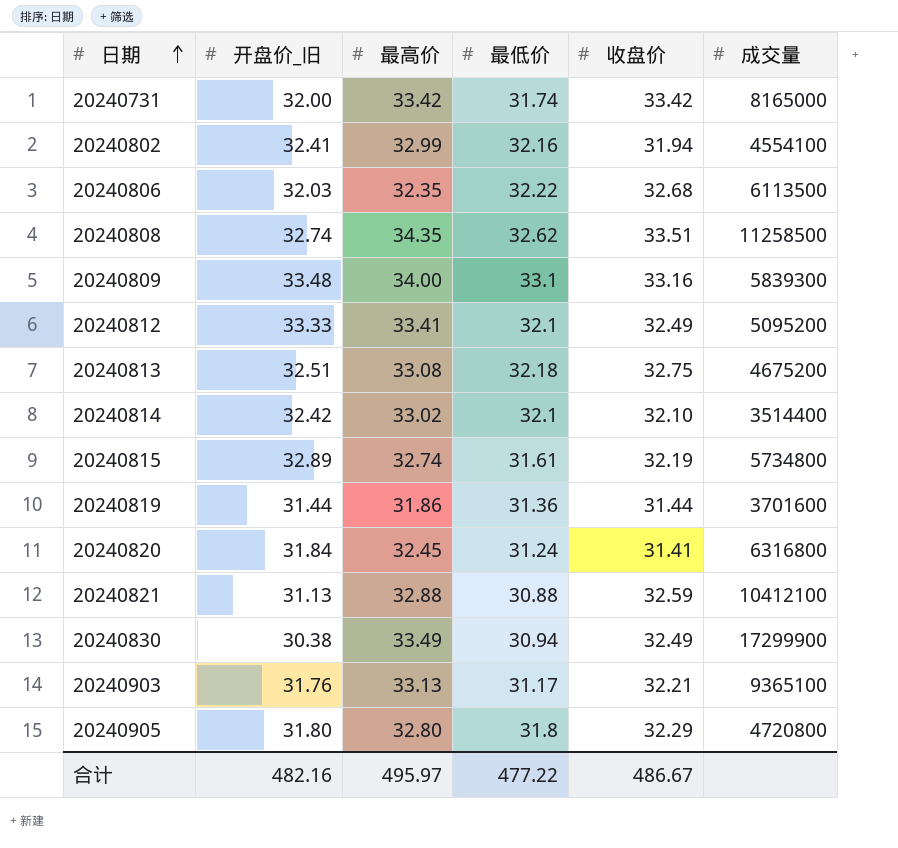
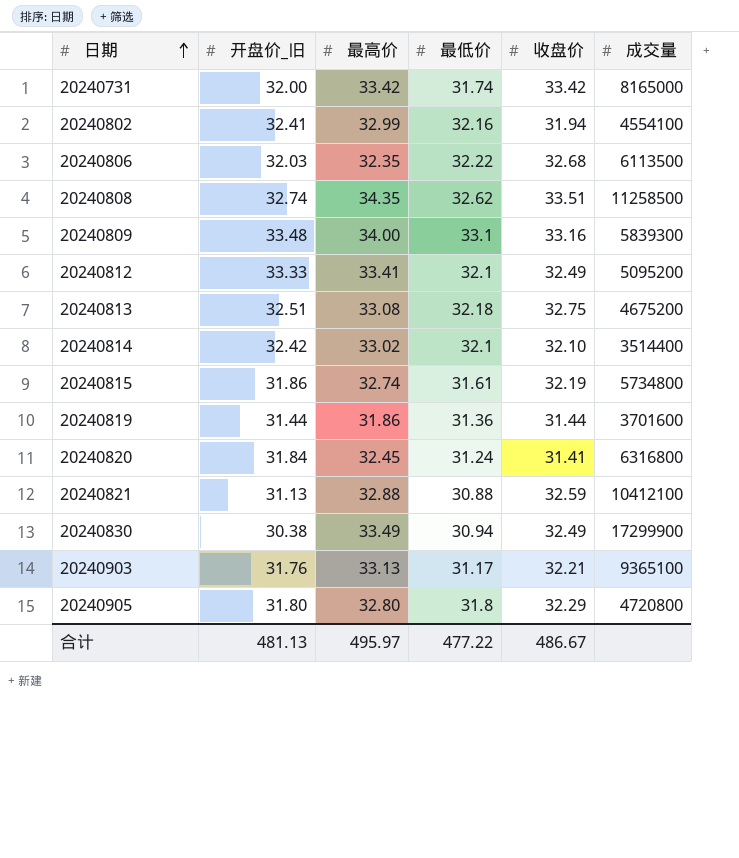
20240815 | 开盘价_旧: 32.89 -> 31.86
合计 | 开盘价_旧: 482.16 -> 481.13

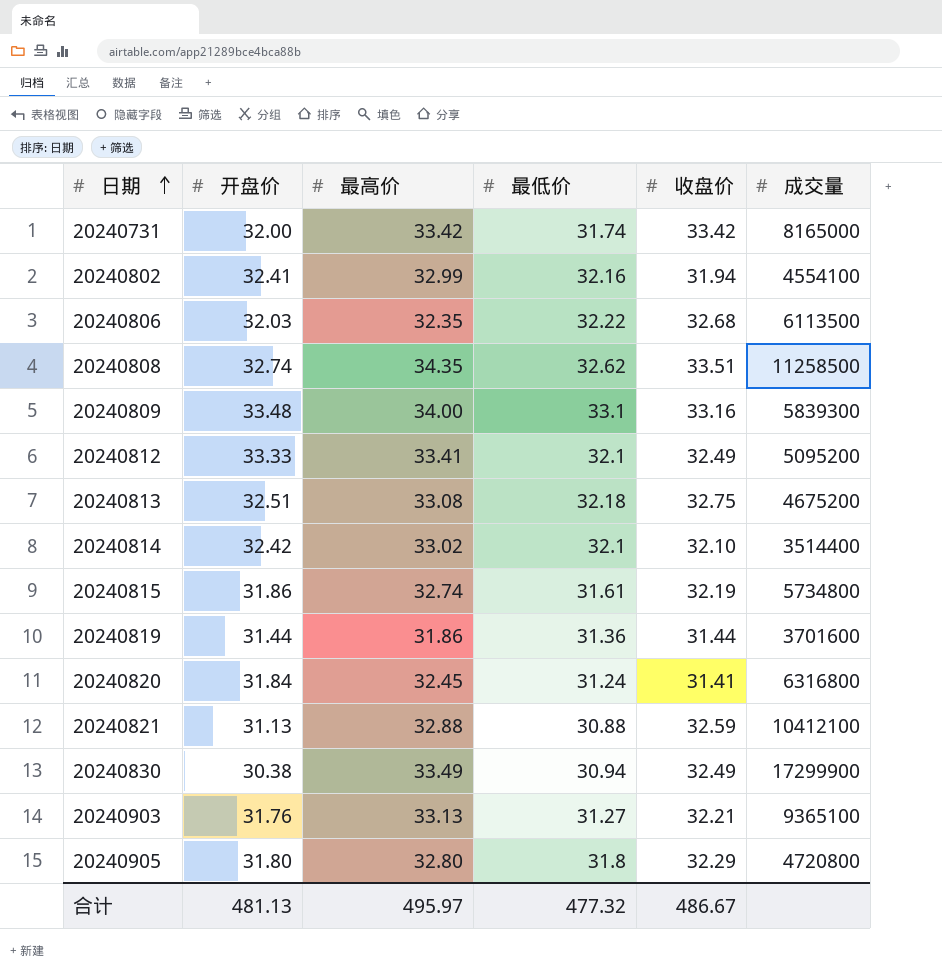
column name: 开盘价_旧 -> 开盘价
20240903 | 最低价: 31.17 -> 31.27
合计 | 最低价: 477.22 -> 477.32

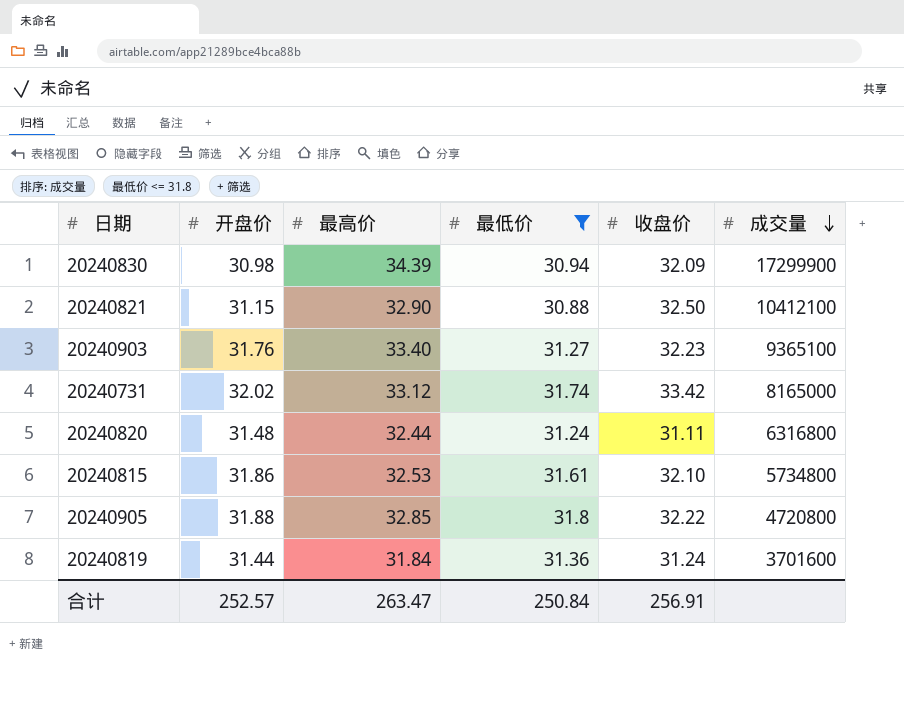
filter: none -> 最低价 <= 31.8
row order: 日期 ascending -> 成交量 descending
20240830 | 开盘价: 30.38 -> 30.98
20240830 | 最高价: 33.49 -> 34.39
20240830 | 收盘价: 32.49 -> 32.09
20240821 | 开盘价: 31.13 -> 31.15
20240821 | 最高价: 32.88 -> 32.90
20240821 | 收盘价: 32.59 -> 32.50
20240903 | 最高价: 33.13 -> 33.40
20240903 | 收盘价: 32.21 -> 32.23
20240731 | 开盘价: 32.00 -> 32.02
20240731 | 最高价: 33.42 -> 33.12
20240820 | 开盘价: 31.84 -> 31.48
20240820 | 最高价: 32.45 -> 32.44
20240820 | 收盘价: 31.41 -> 31.11
20240815 | 最高价: 32.74 -> 32.53
20240815 | 收盘价: 32.19 -> 32.10
20240905 | 开盘价: 31.80 -> 31.88
20240905 | 最高价: 32.80 -> 32.85
20240905 | 收盘价: 32.29 -> 32.22
20240819 | 最高价: 31.86 -> 31.84
20240819 | 收盘价: 31.44 -> 31.24
合计 | 开盘价: 481.13 -> 252.57
合计 | 最高价: 495.97 -> 263.47
合计 | 最低价: 477.32 -> 250.84
合计 | 收盘价: 486.67 -> 256.91

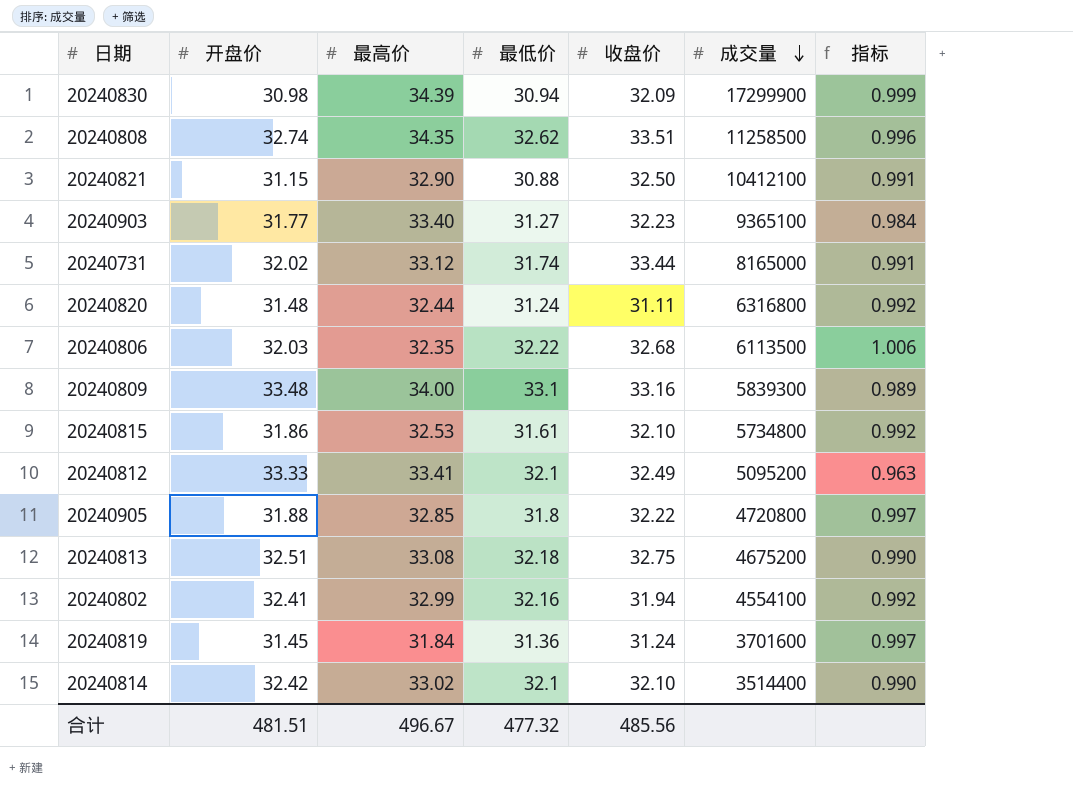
filter: 最低价 <= 31.8 -> none
column 指标 | formula: none -> [最低价] / [开盘价]
20240903 | 开盘价: 31.76 -> 31.77
20240731 | 收盘价: 33.42 -> 33.44
20240819 | 开盘价: 31.44 -> 31.45
合计 | 开盘价: 252.57 -> 481.51
合计 | 最高价: 263.47 -> 496.67
合计 | 最低价: 250.84 -> 477.32
合计 | 收盘价: 256.91 -> 485.56

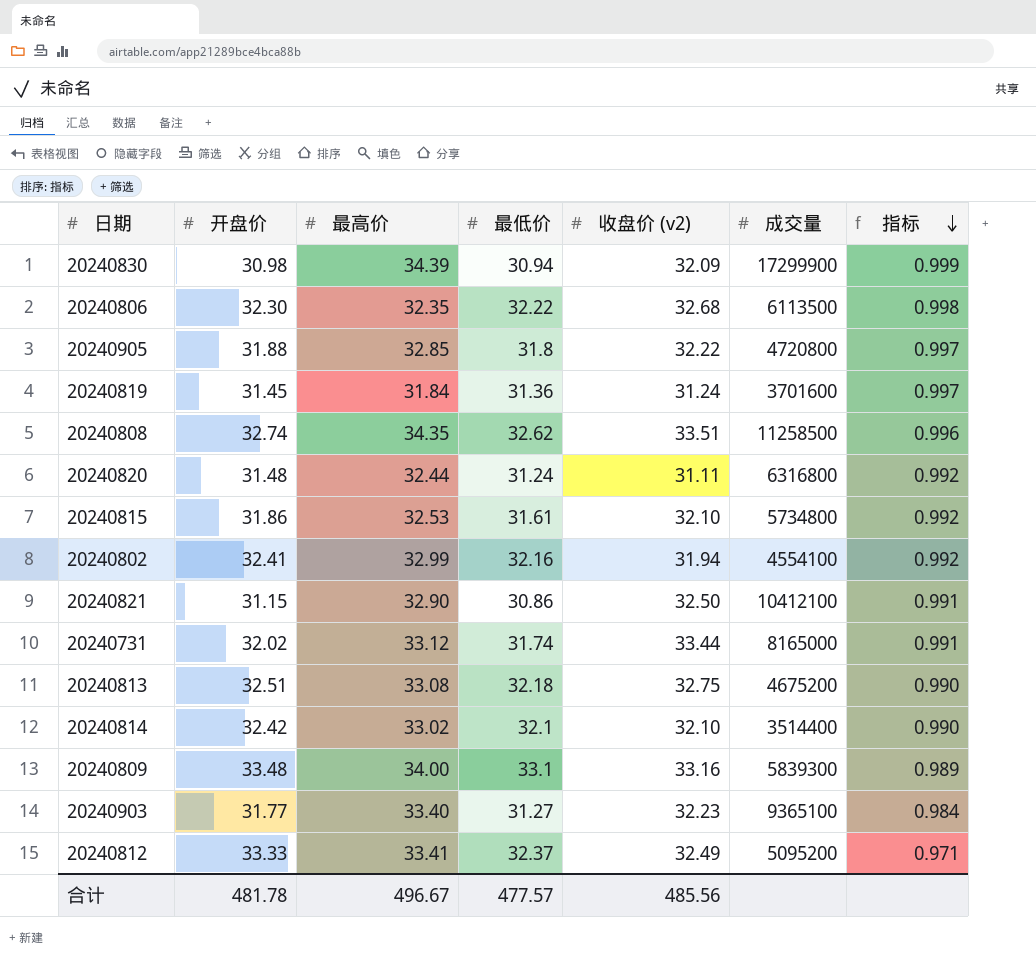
row order: 成交量 descending -> 指标 descending
column name: 收盘价 -> 收盘价 (v2)
20240806 | 开盘价: 32.03 -> 32.30
20240806 | 指标: 1.006 -> 0.998
20240821 | 最低价: 30.88 -> 30.86
20240812 | 最低价: 32.1 -> 32.37
20240812 | 指标: 0.963 -> 0.971
合计 | 开盘价: 481.51 -> 481.78
合计 | 最低价: 477.32 -> 477.57

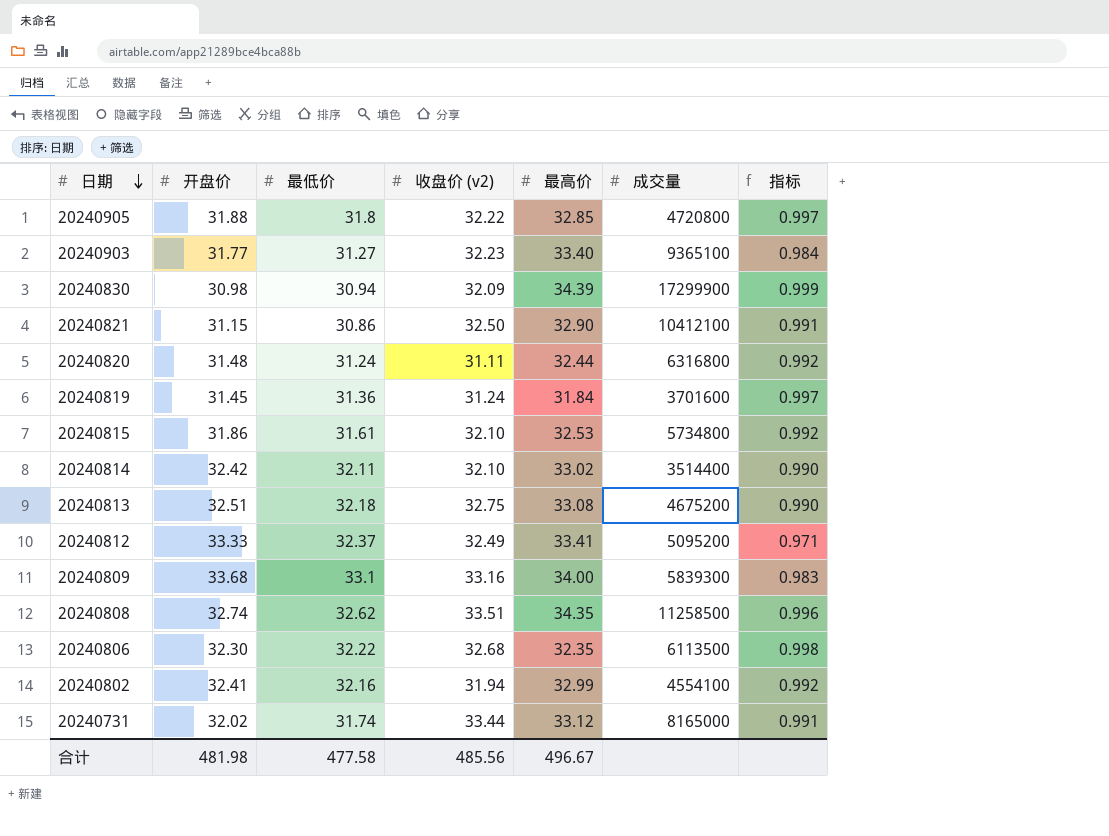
row order: 指标 descending -> 日期 descending
column 最高价 | position: 3 -> 5
20240814 | 最低价: 32.1 -> 32.11
20240809 | 开盘价: 33.48 -> 33.68
20240809 | 指标: 0.989 -> 0.983
合计 | 开盘价: 481.78 -> 481.98
合计 | 最低价: 477.57 -> 477.58

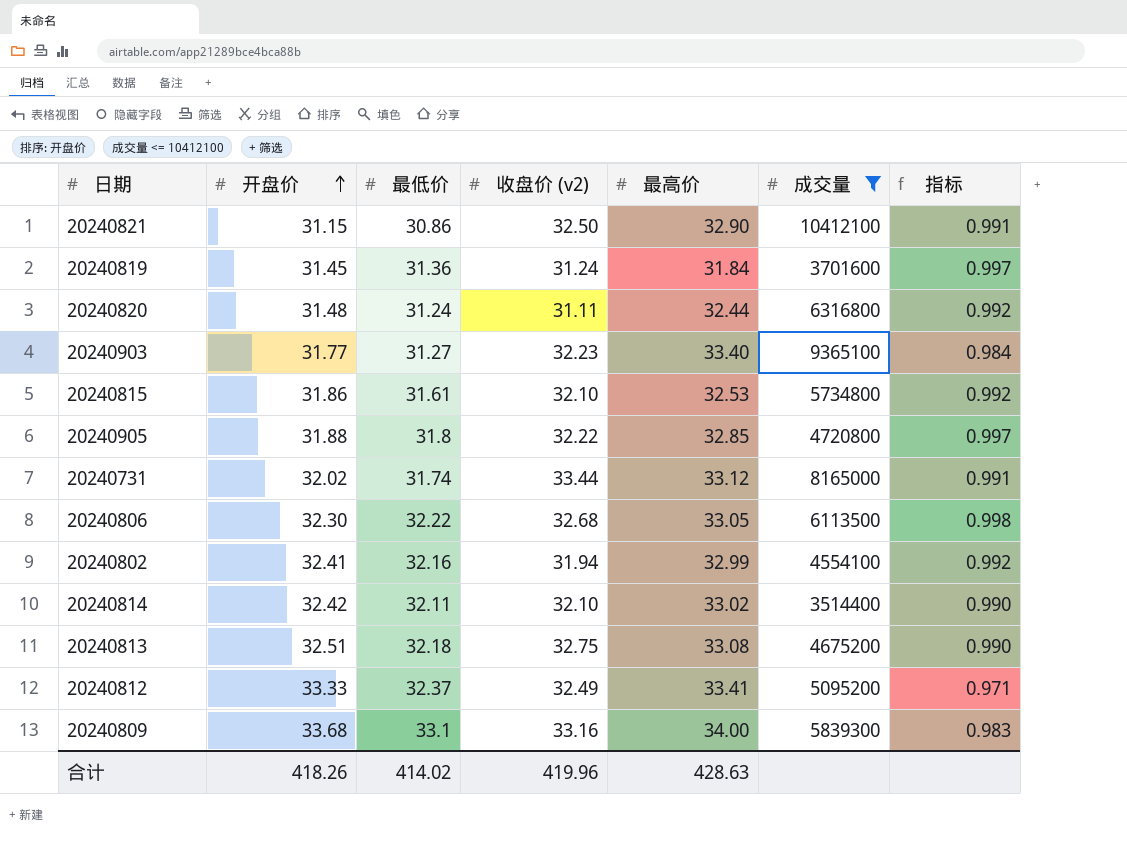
filter: none -> 成交量 <= 10412100
row order: 日期 descending -> 开盘价 ascending
20240806 | 最高价: 32.35 -> 33.05
合计 | 开盘价: 481.98 -> 418.26
合计 | 最低价: 477.58 -> 414.02
合计 | 收盘价 (v2): 485.56 -> 419.96
合计 | 最高价: 496.67 -> 428.63

